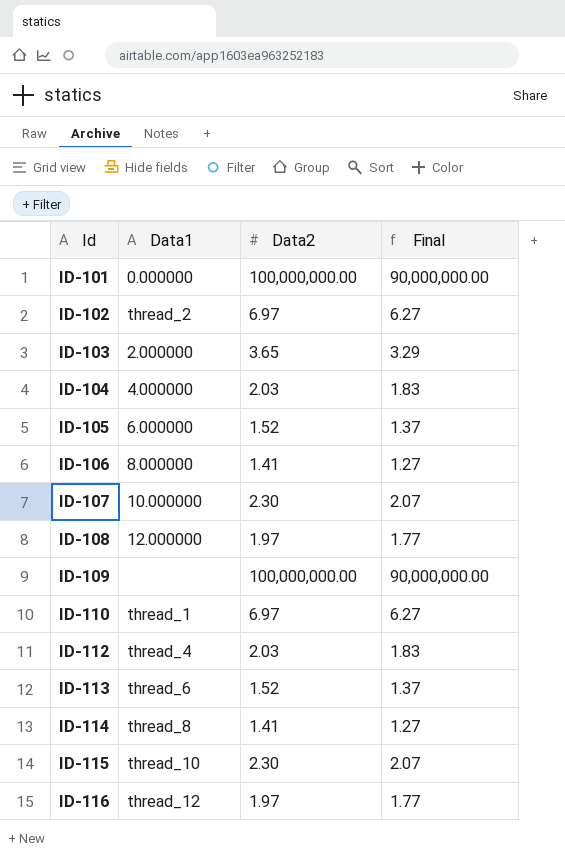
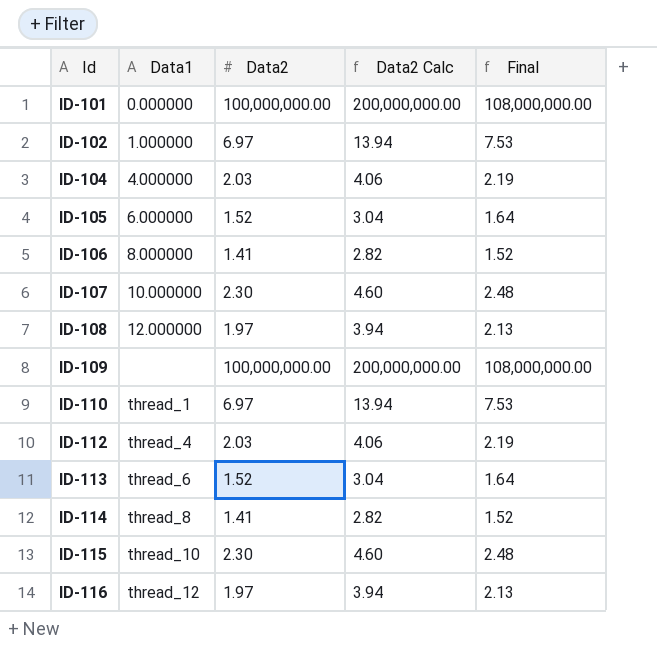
column Data2 Calc | formula: none -> [Data2] * 2
column Final | formula: [Data2] * 0.9 -> [Data2] * 1.08
row ID-103: 2.000000 | 3.65 | 3.29 -> none
ID-102 | Data1: thread_2 -> 1.000000

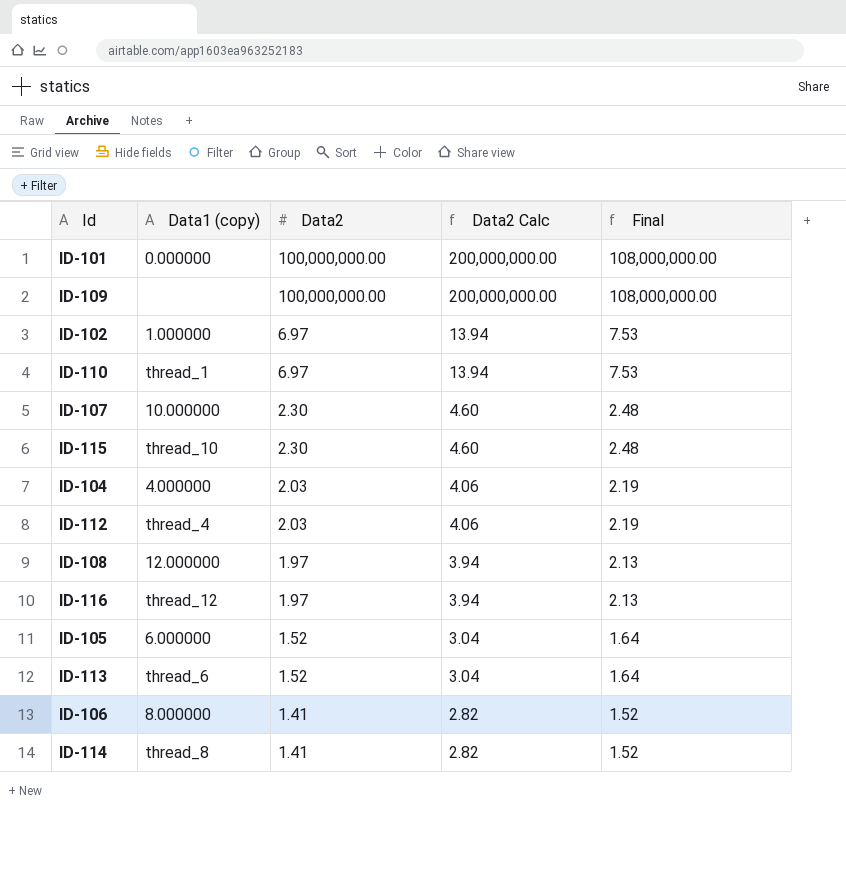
row order: Id ascending -> Data2 descending
column name: Data1 -> Data1 (copy)

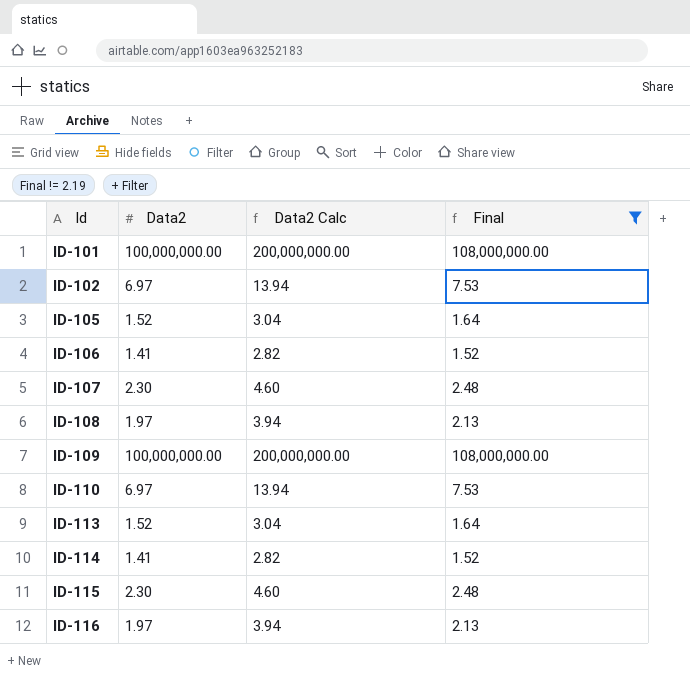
filter: none -> Final != 2.19
row order: Data2 descending -> Id ascending
column Data1 (copy) | position: 2 -> none

